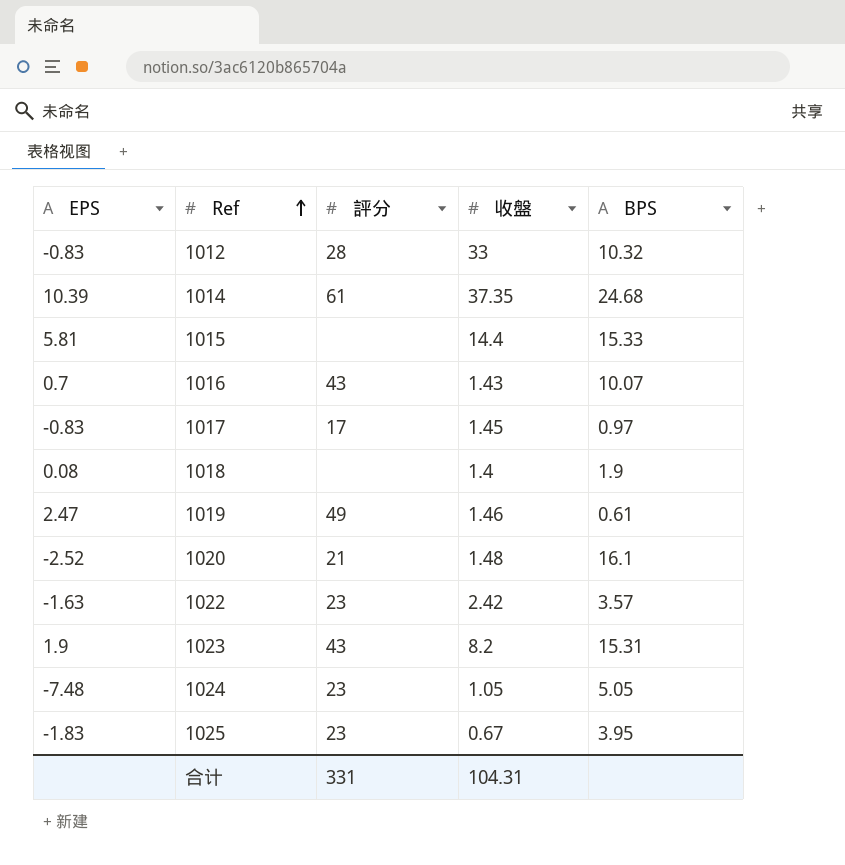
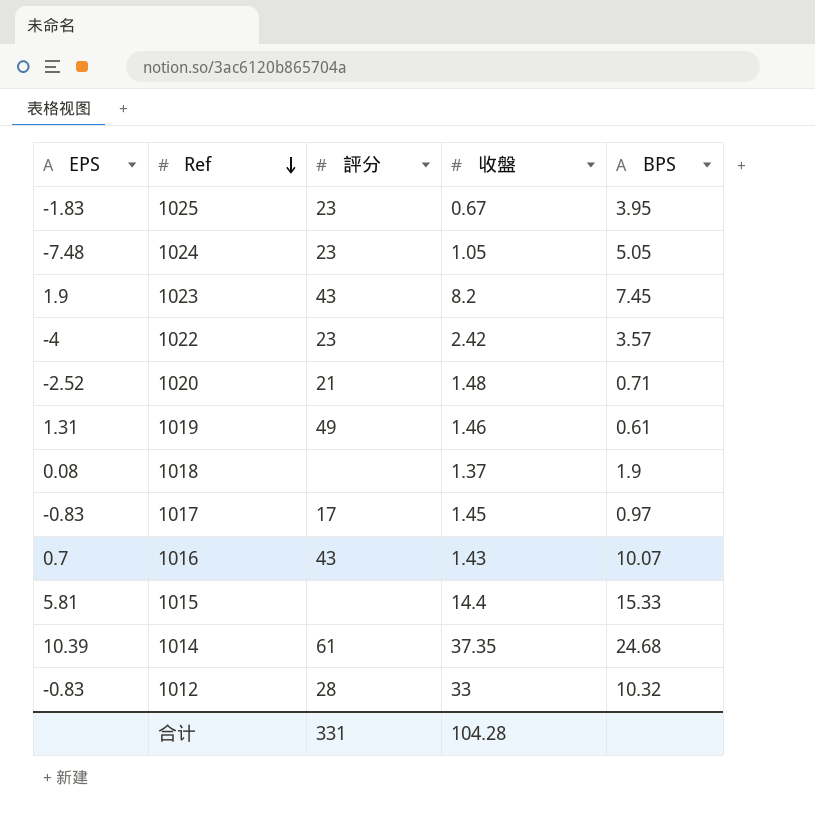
row order: Ref ascending -> Ref descending
1023 | BPS: 15.31 -> 7.45
1022 | EPS: -1.63 -> -4
1020 | BPS: 16.1 -> 0.71
1019 | EPS: 2.47 -> 1.31
1018 | 收盤: 1.4 -> 1.37
合计 | 收盤: 104.31 -> 104.28

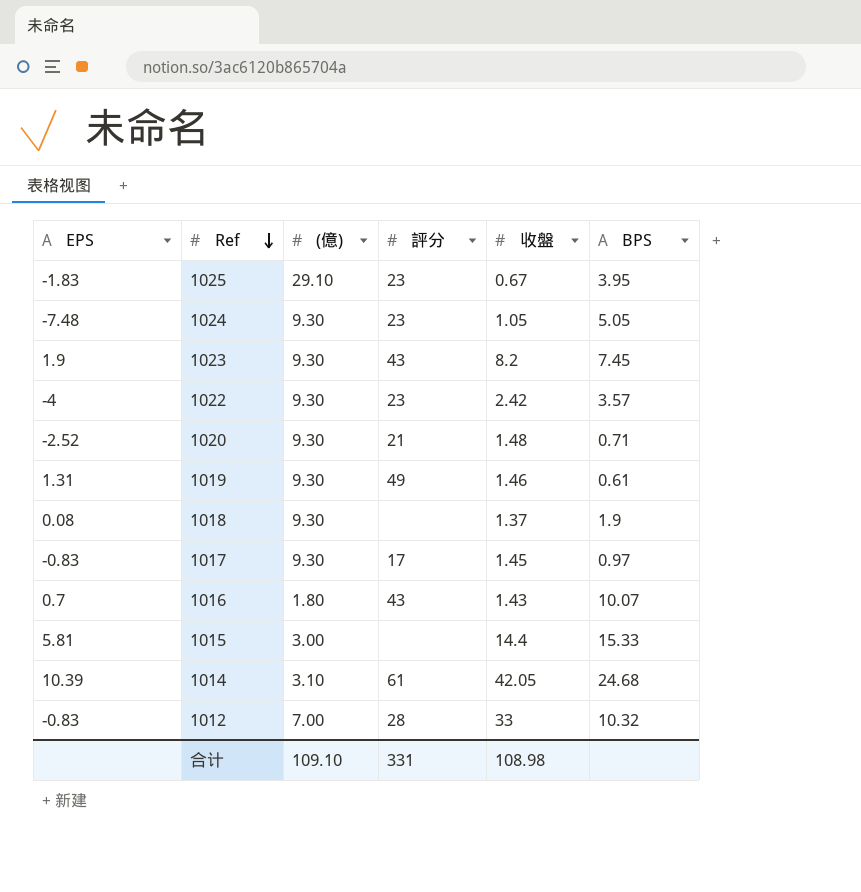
column (億) | position: none -> 3
1014 | 收盤: 37.35 -> 42.05
合计 | 收盤: 104.28 -> 108.98

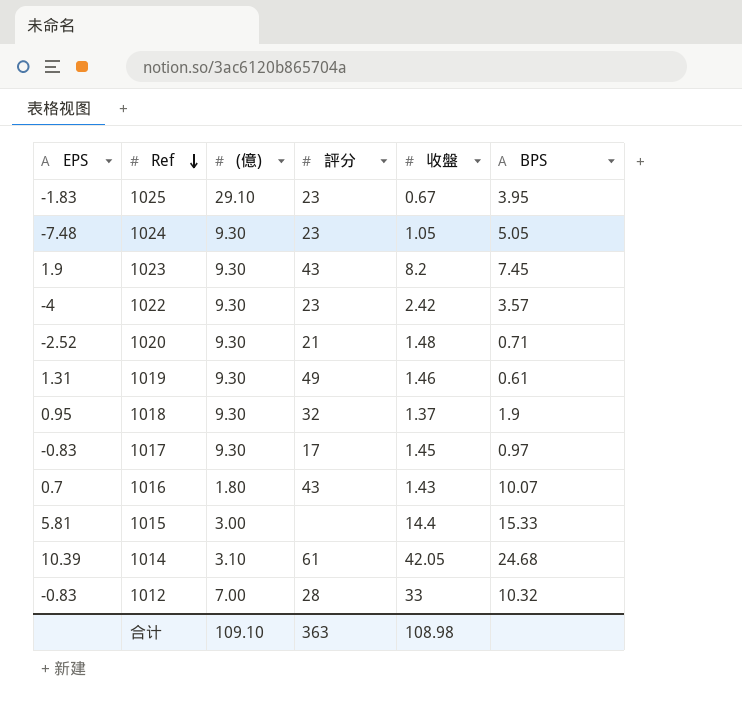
1018 | EPS: 0.08 -> 0.95
1018 | 評分: none -> 32
合计 | 評分: 331 -> 363

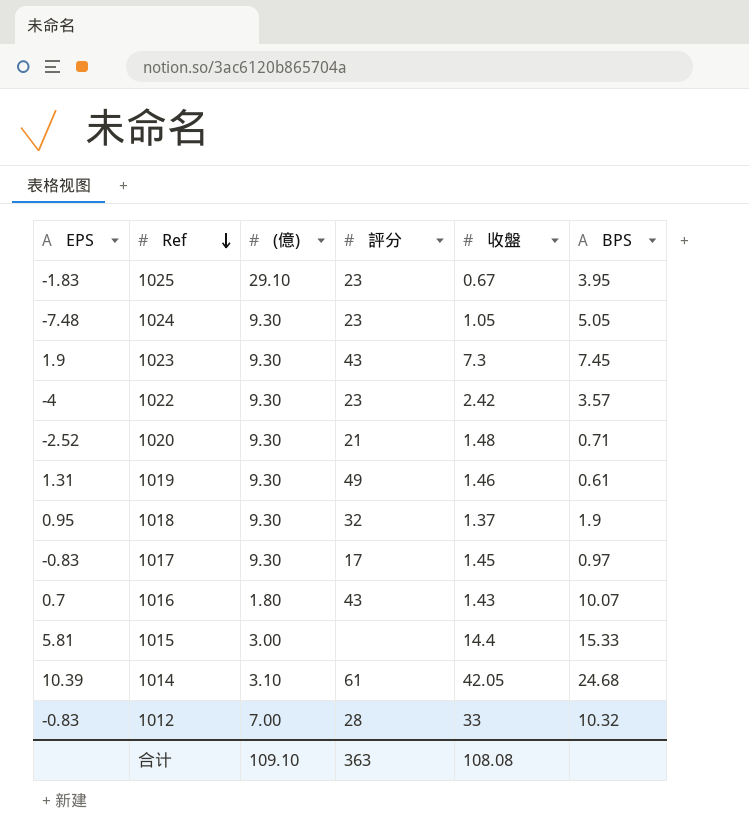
1023 | 收盤: 8.2 -> 7.3
合计 | 收盤: 108.98 -> 108.08

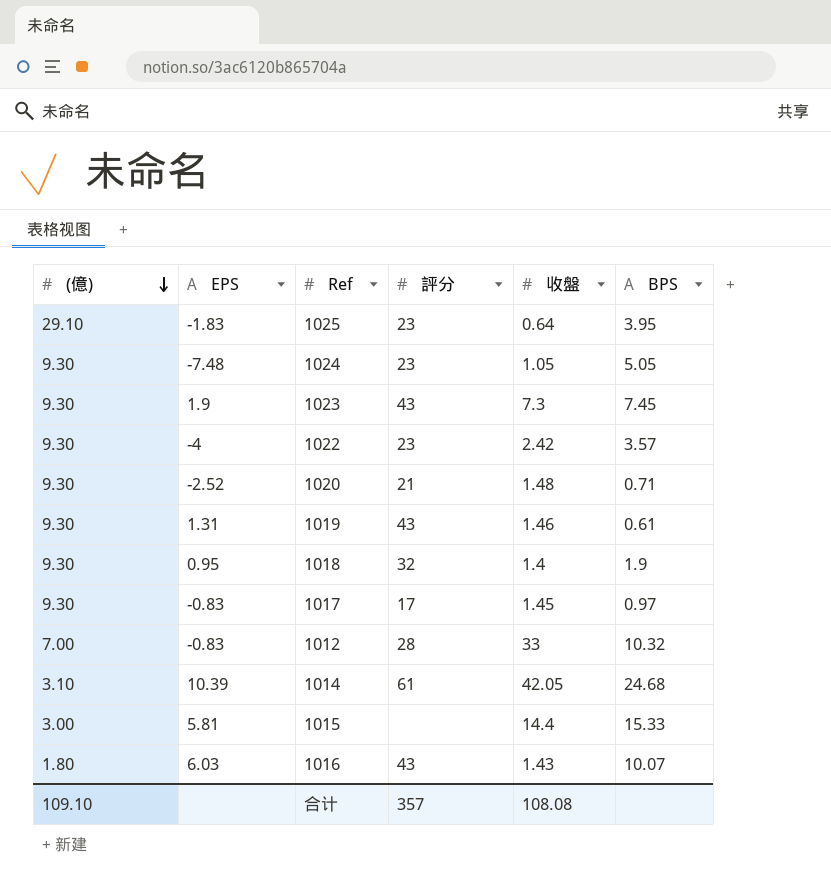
row order: Ref descending -> (億) descending
column (億) | position: 3 -> 1
1025 | 收盤: 0.67 -> 0.64
1019 | 評分: 49 -> 43
1018 | 收盤: 1.37 -> 1.4
1016 | EPS: 0.7 -> 6.03
合计 | 評分: 363 -> 357

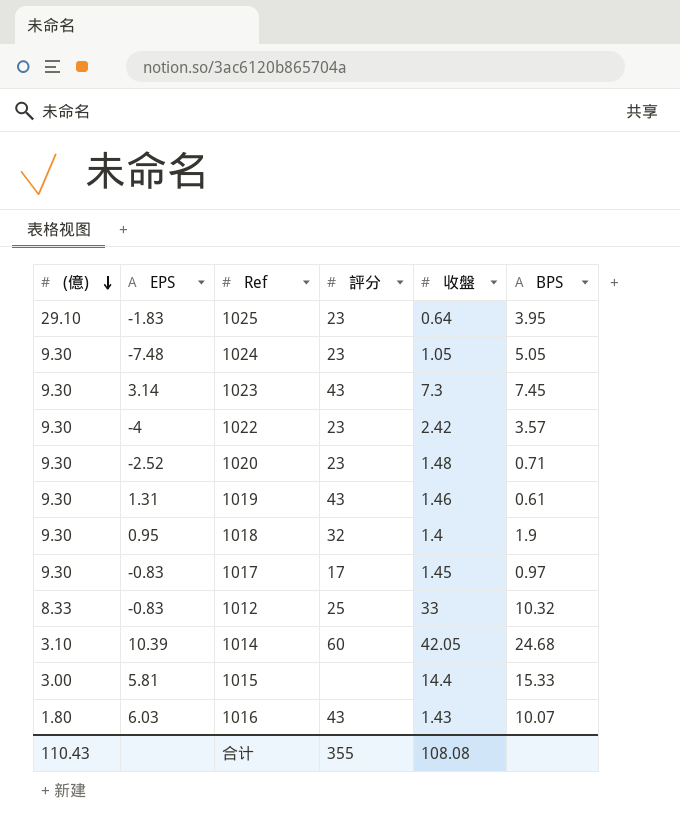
1023 | EPS: 1.9 -> 3.14
1020 | 評分: 21 -> 23
1012 | (億): 7.00 -> 8.33
1012 | 評分: 28 -> 25
1014 | 評分: 61 -> 60
合计 | (億): 109.10 -> 110.43
合计 | 評分: 357 -> 355

